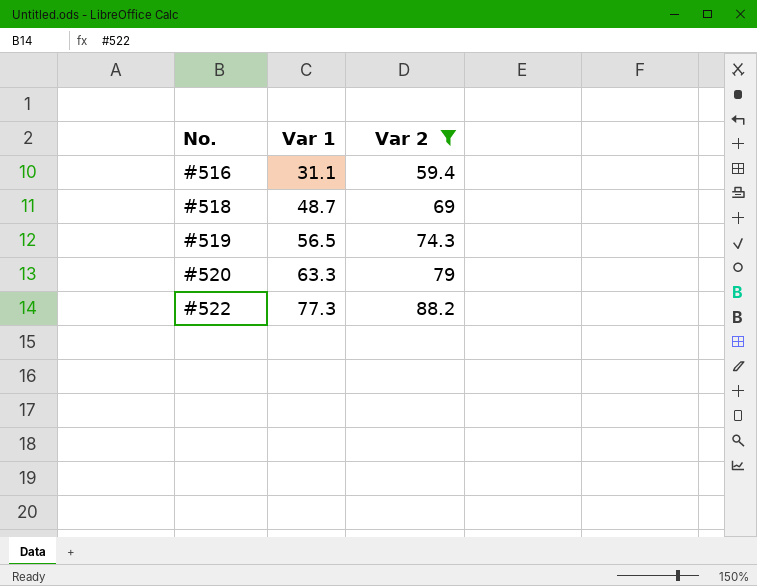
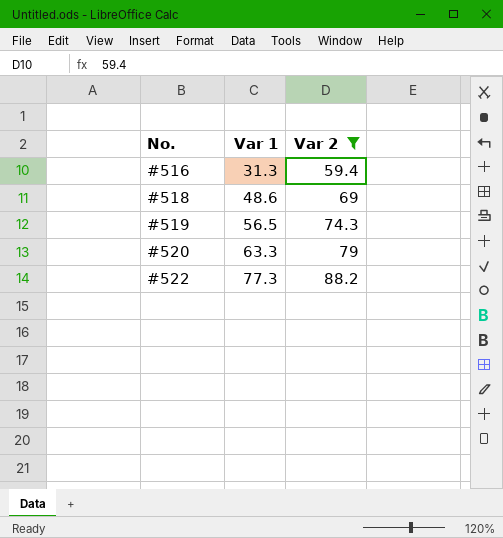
#516 | Var 1: 31.1 -> 31.3
#518 | Var 1: 48.7 -> 48.6

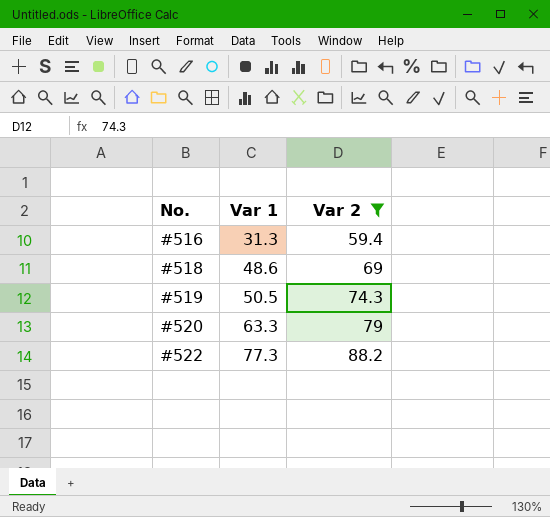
#519 | Var 1: 56.5 -> 50.5

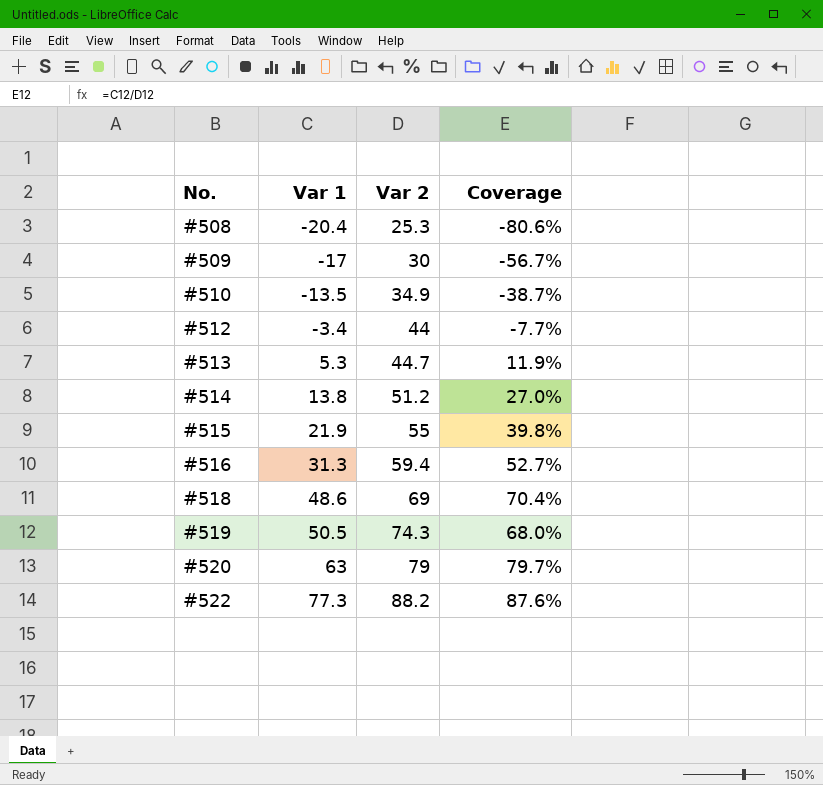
filter: Var 2 >= 59.4 -> none
column Coverage | formula: none -> [Var 1] / [Var 2]
#520 | Var 1: 63.3 -> 63

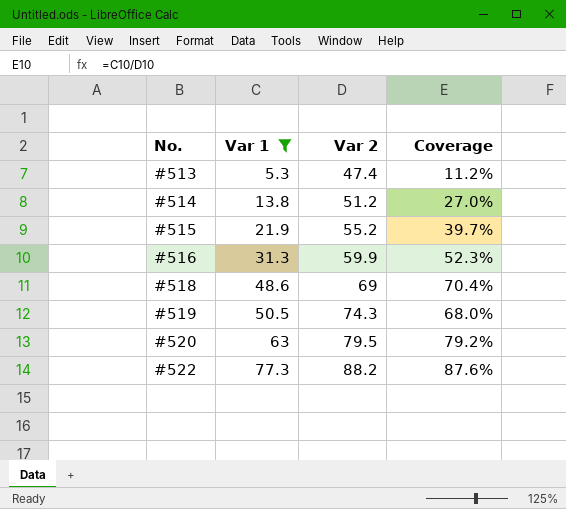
filter: none -> Var 1 >= 5.3
#513 | Var 2: 44.7 -> 47.4
#513 | Coverage: 11.9% -> 11.2%
#515 | Var 2: 55 -> 55.2
#515 | Coverage: 39.8% -> 39.7%
#516 | Var 2: 59.4 -> 59.9
#516 | Coverage: 52.7% -> 52.3%
#520 | Var 2: 79 -> 79.5
#520 | Coverage: 79.7% -> 79.2%

